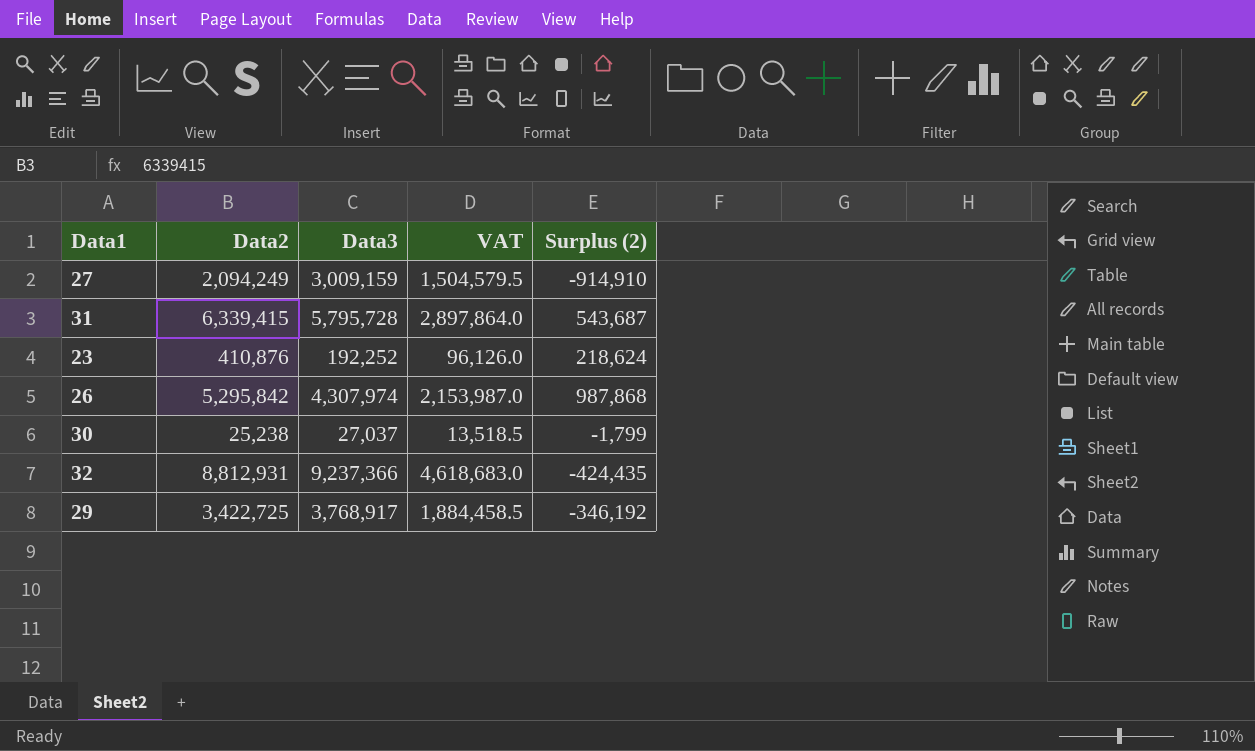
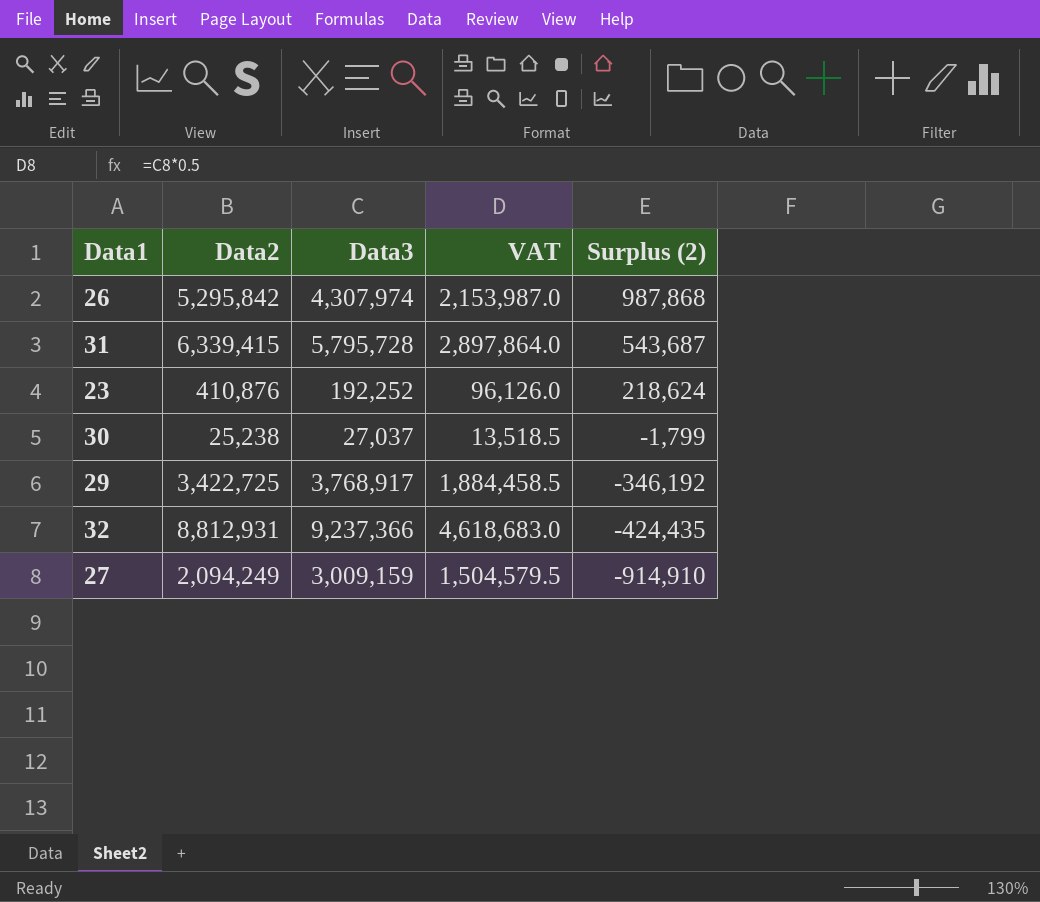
row order: none -> Surplus (2) descending

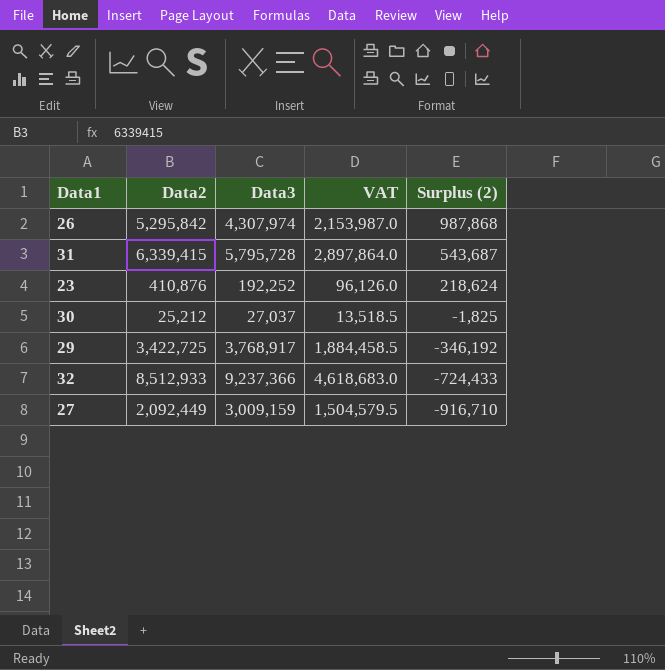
30 | Data2: 25,238 -> 25,212
30 | Surplus (2): -1,799 -> -1,825
32 | Data2: 8,812,931 -> 8,512,933
32 | Surplus (2): -424,435 -> -724,433
27 | Data2: 2,094,249 -> 2,092,449
27 | Surplus (2): -914,910 -> -916,710

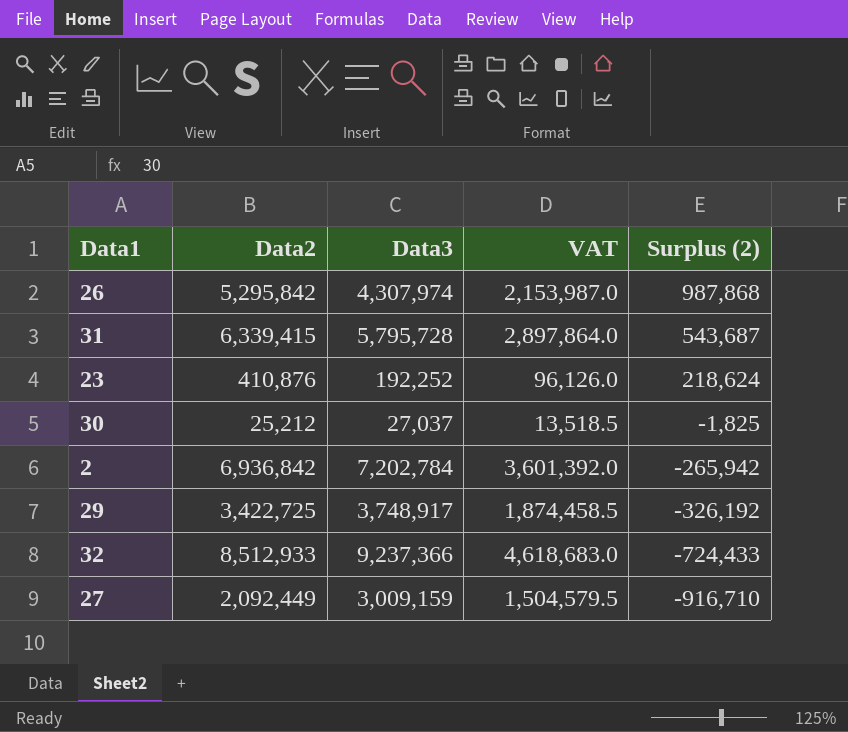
row 2: none -> 6,936,842 | 7,202,784 | 3,601,392.0 | -265,942
29 | Data3: 3,768,917 -> 3,748,917
29 | VAT: 1,884,458.5 -> 1,874,458.5
29 | Surplus (2): -346,192 -> -326,192

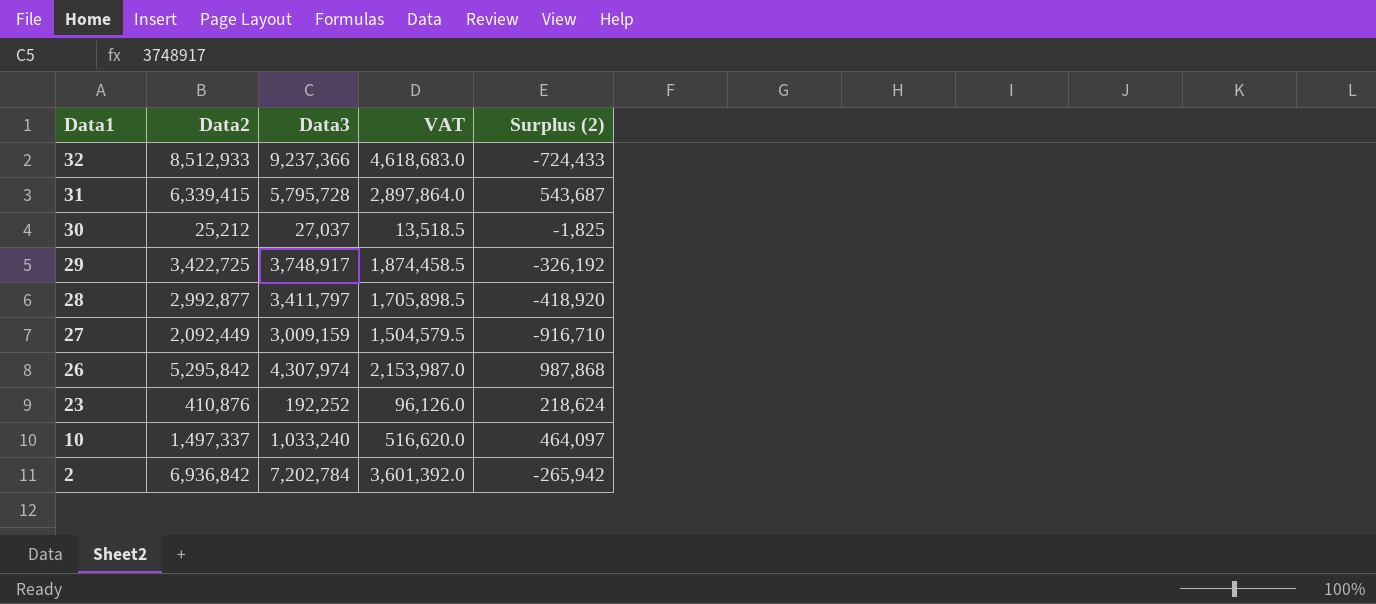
row order: Surplus (2) descending -> Data1 descending
row 28: none -> 2,992,877 | 3,411,797 | 1,705,898.5 | -418,920
row 10: none -> 1,497,337 | 1,033,240 | 516,620.0 | 464,097

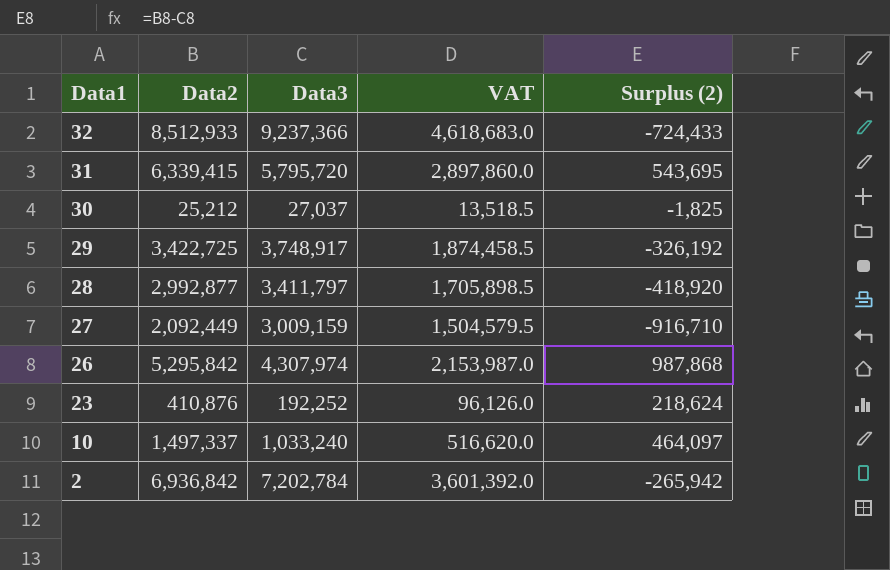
31 | Data3: 5,795,728 -> 5,795,720
31 | VAT: 2,897,864.0 -> 2,897,860.0
31 | Surplus (2): 543,687 -> 543,695

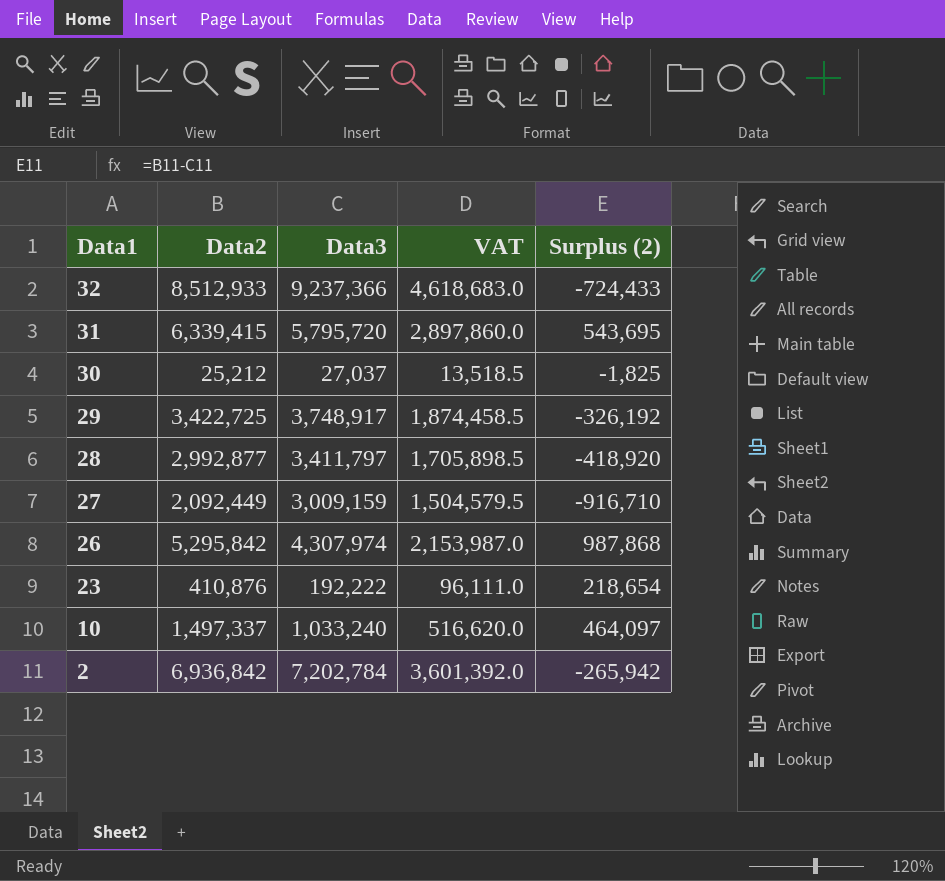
23 | Data3: 192,252 -> 192,222
23 | VAT: 96,126.0 -> 96,111.0
23 | Surplus (2): 218,624 -> 218,654

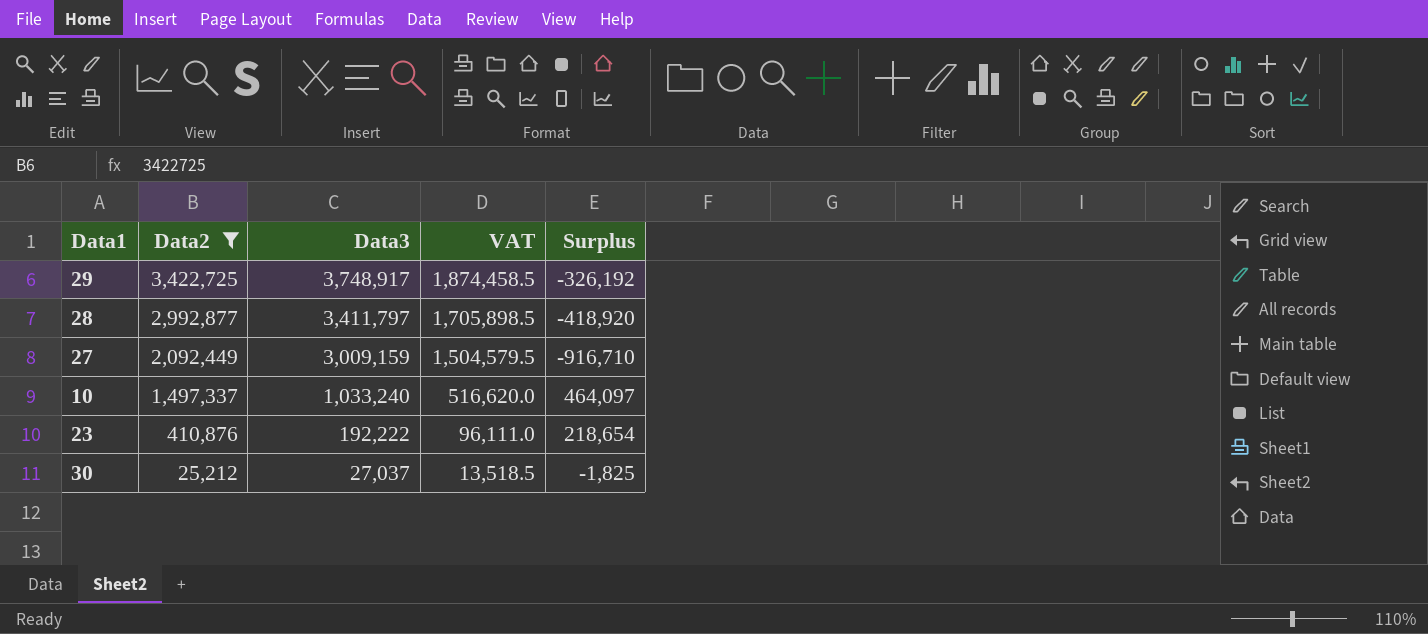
filter: none -> Data2 <= 3,422,725
row order: Data1 descending -> Data2 descending
column name: Surplus (2) -> Surplus

